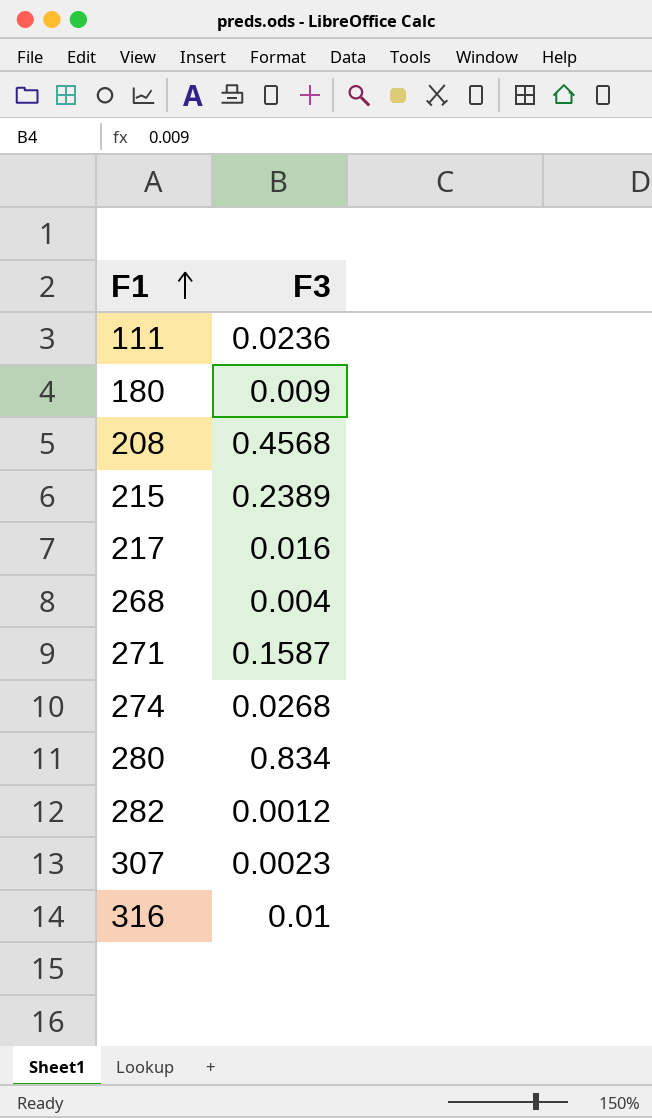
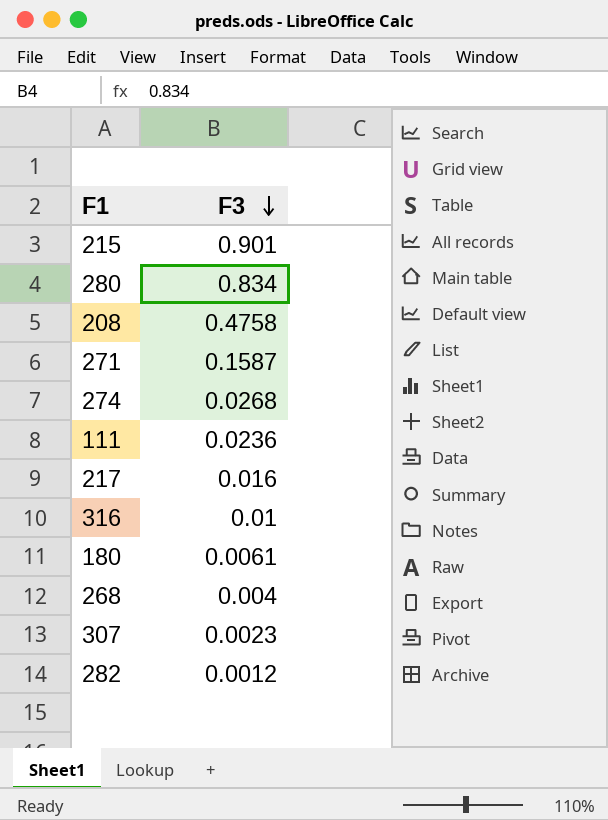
row order: F1 ascending -> F3 descending
215 | F3: 0.2389 -> 0.901
208 | F3: 0.4568 -> 0.4758
180 | F3: 0.009 -> 0.0061

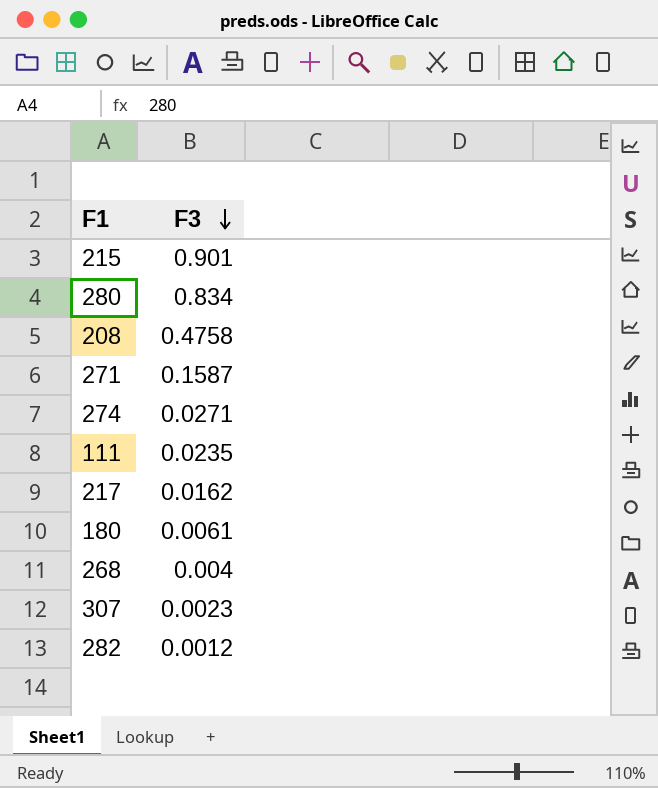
row 316: 0.01 -> none
274 | F3: 0.0268 -> 0.0271
111 | F3: 0.0236 -> 0.0235
217 | F3: 0.016 -> 0.0162

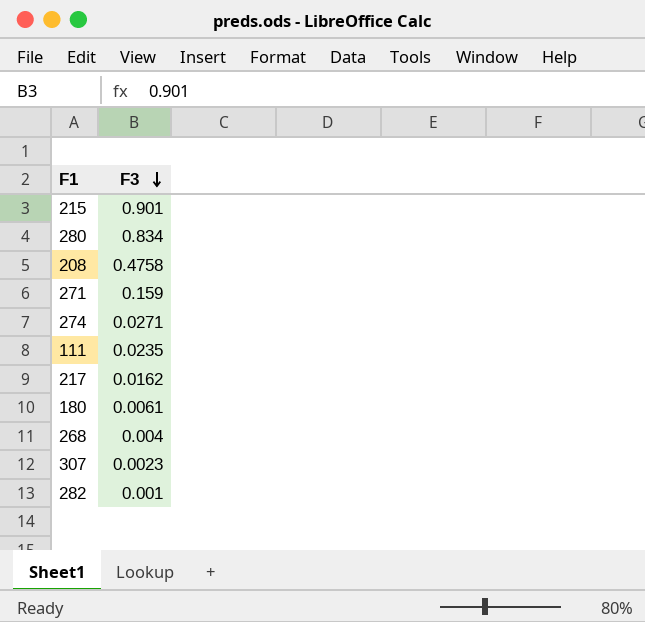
271 | F3: 0.1587 -> 0.159
282 | F3: 0.0012 -> 0.001

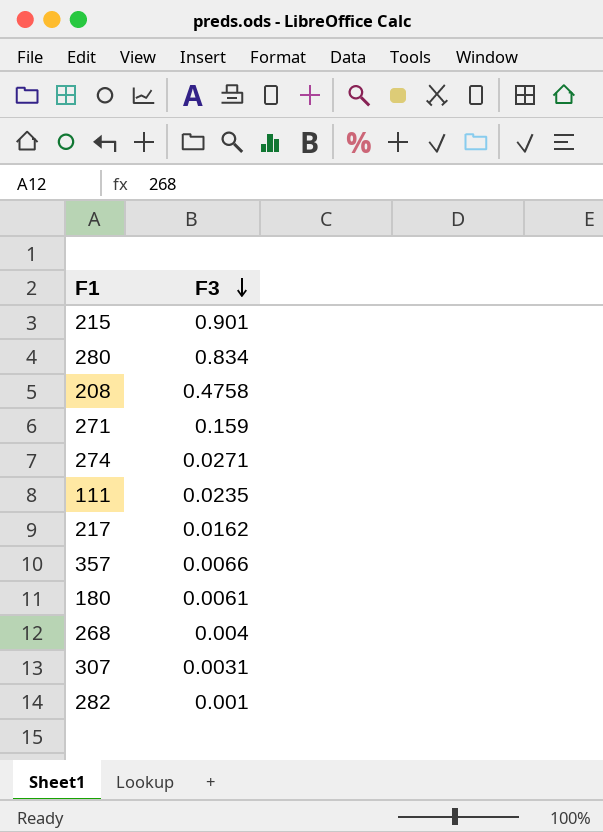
row 357: none -> 0.0066
307 | F3: 0.0023 -> 0.0031

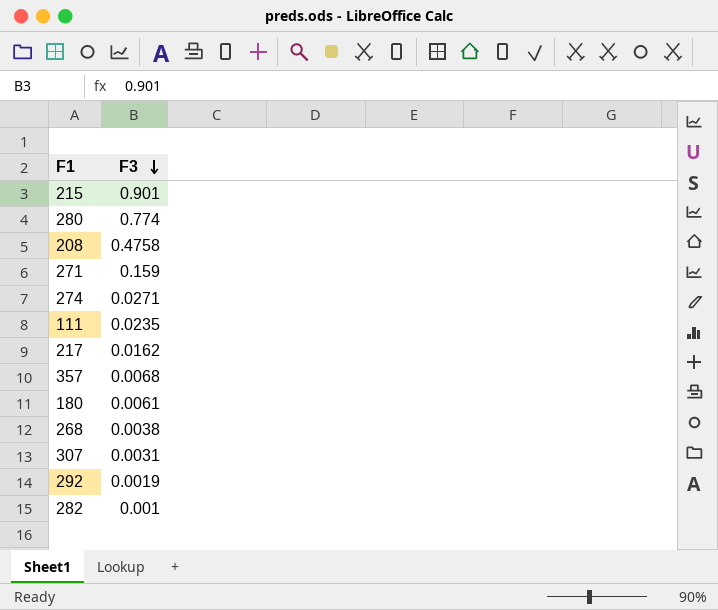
280 | F3: 0.834 -> 0.774
357 | F3: 0.0066 -> 0.0068
268 | F3: 0.004 -> 0.0038
row 292: none -> 0.0019

